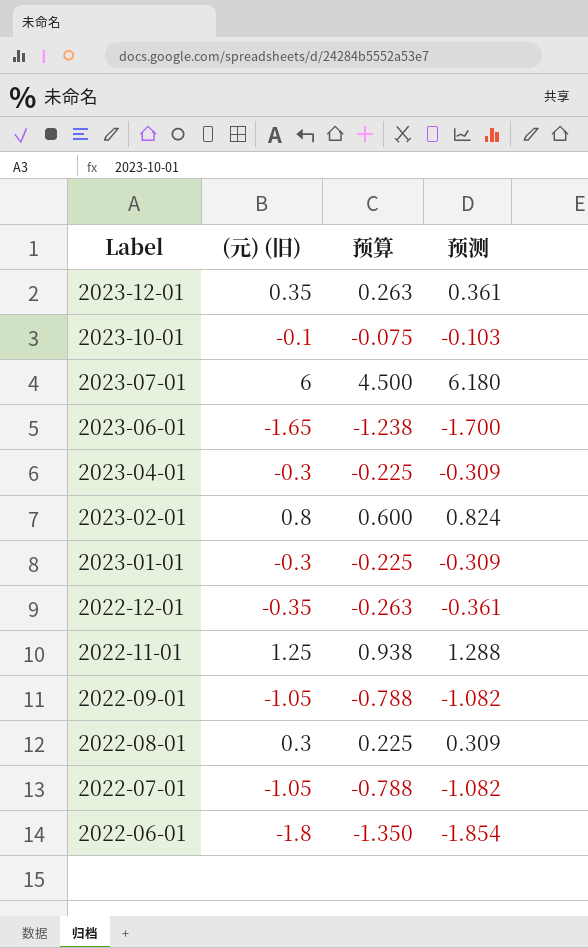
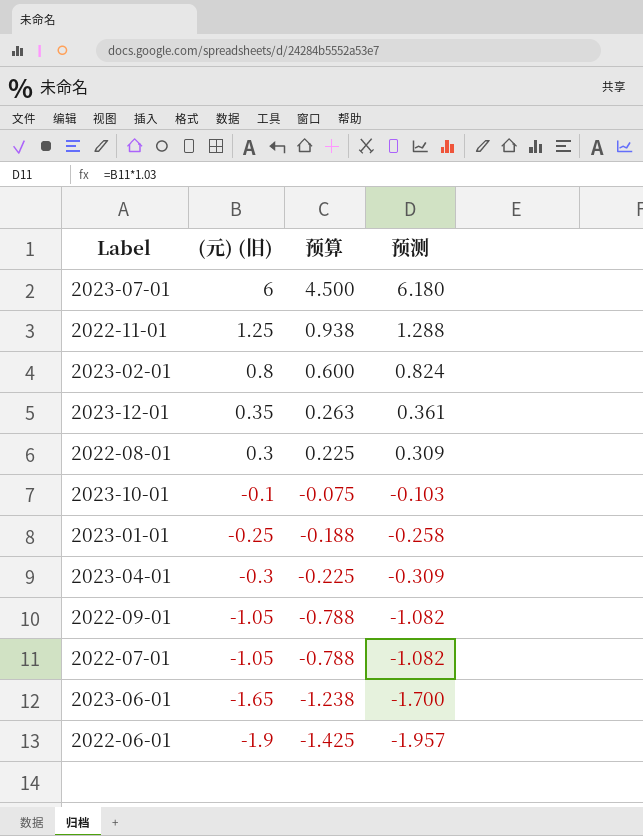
row order: Label descending -> (元) (旧) descending
row 2022-12-01: -0.35 | -0.263 | -0.361 -> none
2023-01-01 | (元) (旧): -0.3 -> -0.25
2023-01-01 | 预算: -0.225 -> -0.188
2023-01-01 | 预测: -0.309 -> -0.258
2022-06-01 | (元) (旧): -1.8 -> -1.9
2022-06-01 | 预算: -1.350 -> -1.425
2022-06-01 | 预测: -1.854 -> -1.957

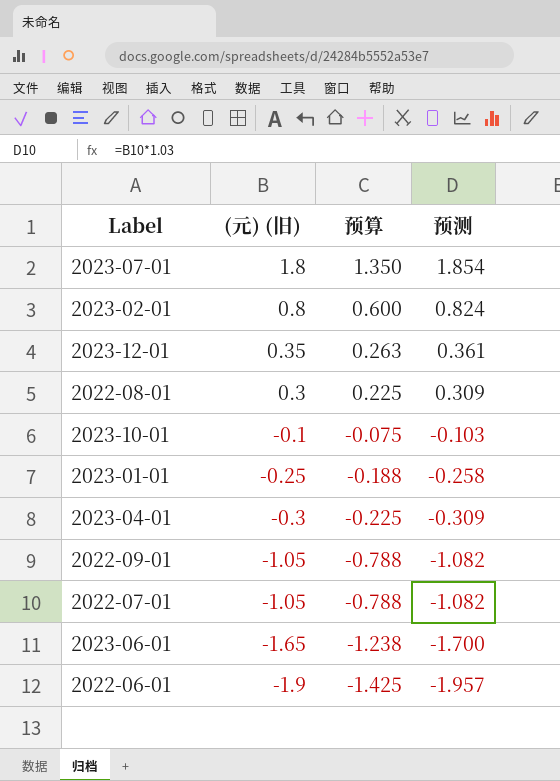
row 2022-11-01: 1.25 | 0.938 | 1.288 -> none
2023-07-01 | (元) (旧): 6 -> 1.8
2023-07-01 | 预算: 4.500 -> 1.350
2023-07-01 | 预测: 6.180 -> 1.854

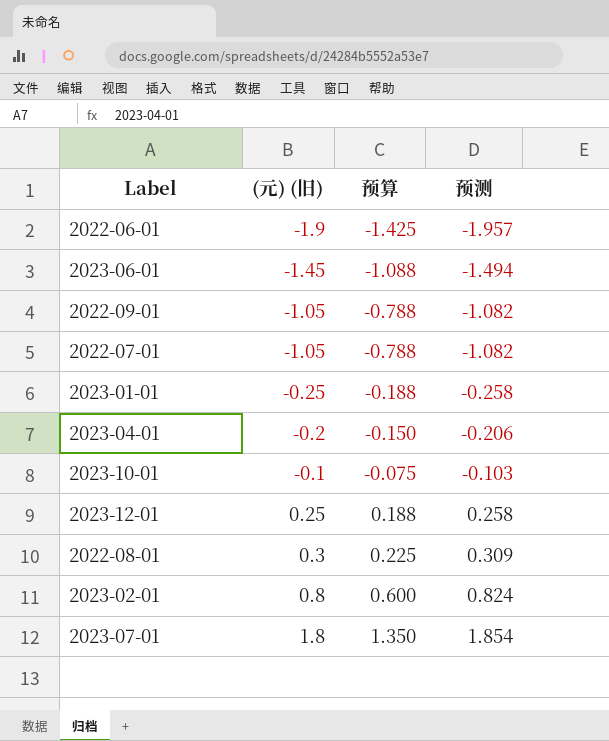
row order: (元) (旧) descending -> (元) (旧) ascending
2023-06-01 | (元) (旧): -1.65 -> -1.45
2023-06-01 | 预算: -1.238 -> -1.088
2023-06-01 | 预测: -1.700 -> -1.494
2023-04-01 | (元) (旧): -0.3 -> -0.2
2023-04-01 | 预算: -0.225 -> -0.150
2023-04-01 | 预测: -0.309 -> -0.206
2023-12-01 | (元) (旧): 0.35 -> 0.25
2023-12-01 | 预算: 0.263 -> 0.188
2023-12-01 | 预测: 0.361 -> 0.258

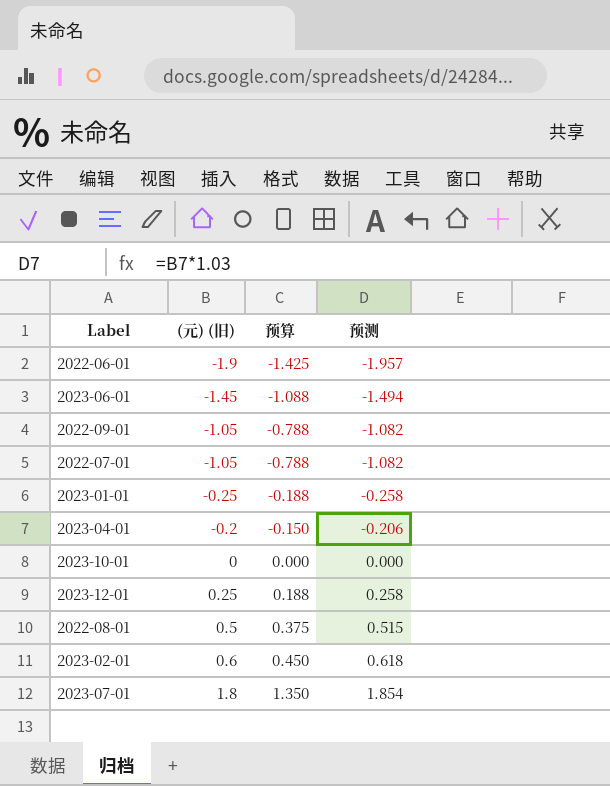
2023-10-01 | (元) (旧): -0.1 -> 0
2023-10-01 | 预算: -0.075 -> 0.000
2023-10-01 | 预测: -0.103 -> 0.000
2022-08-01 | (元) (旧): 0.3 -> 0.5
2022-08-01 | 预算: 0.225 -> 0.375
2022-08-01 | 预测: 0.309 -> 0.515
2023-02-01 | (元) (旧): 0.8 -> 0.6
2023-02-01 | 预算: 0.600 -> 0.450
2023-02-01 | 预测: 0.824 -> 0.618

